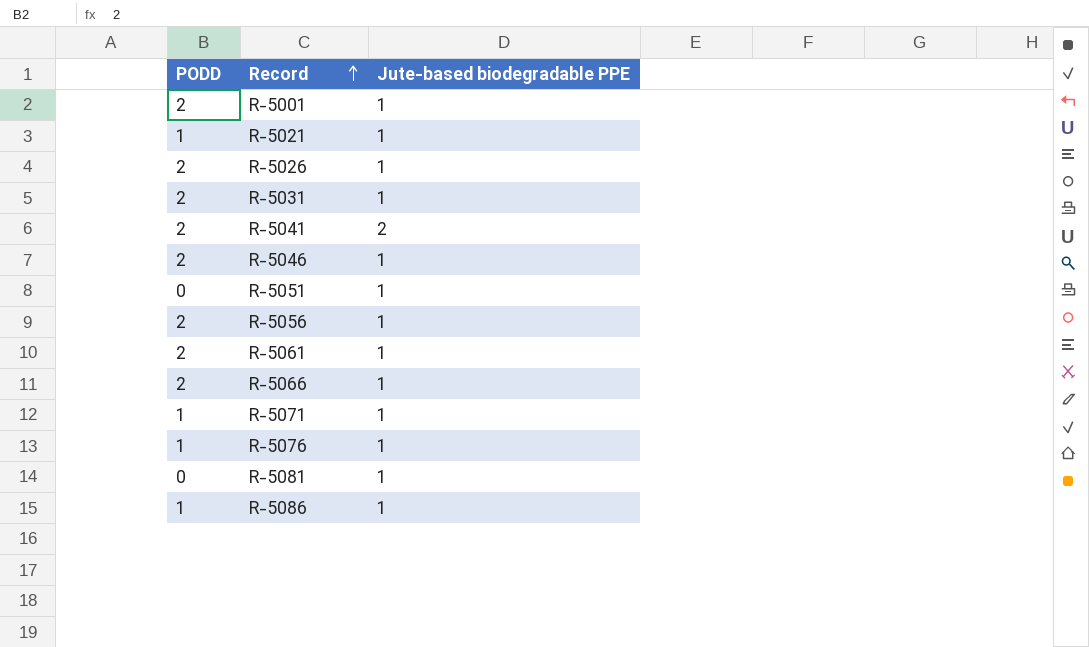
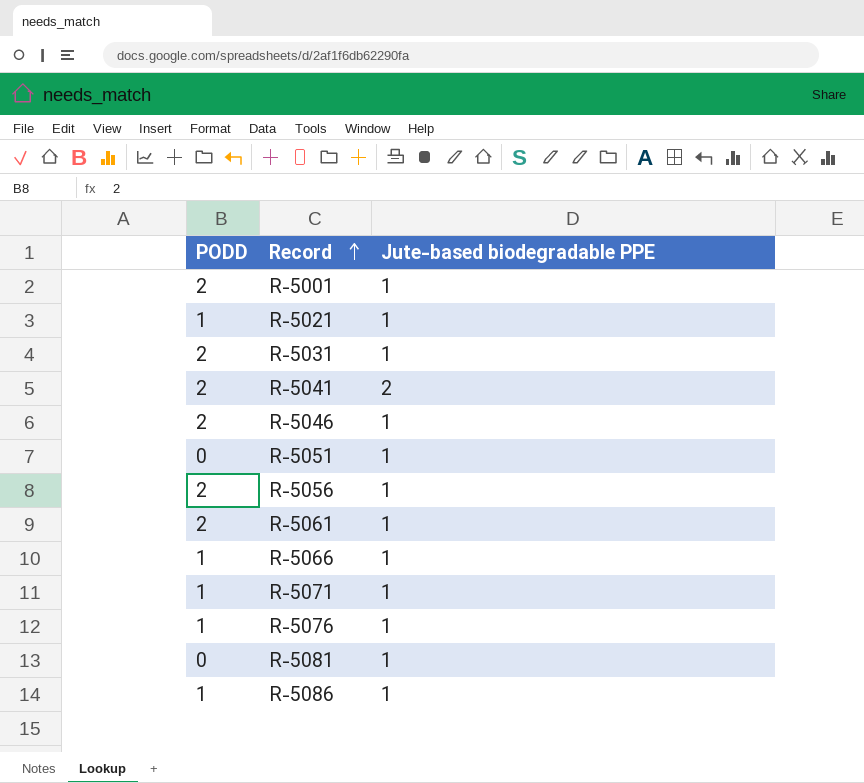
row R-5026: 2 | 1 -> none
R-5066 | PODD: 2 -> 1

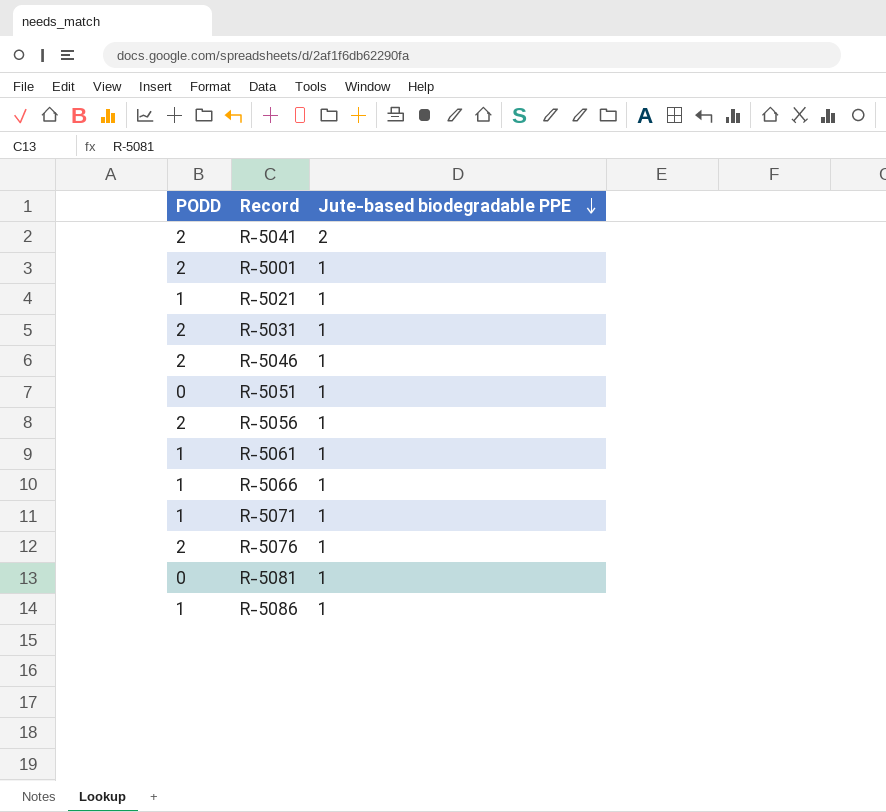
row order: Record ascending -> Jute-based biodegradable PPE descending
R-5061 | PODD: 2 -> 1
R-5076 | PODD: 1 -> 2

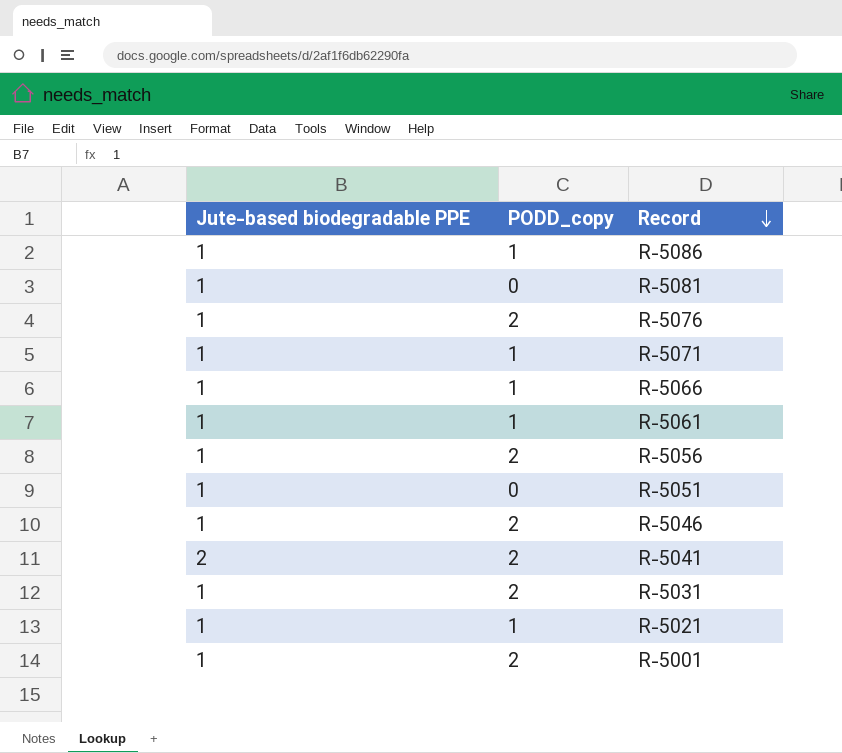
row order: Jute-based biodegradable PPE descending -> Record descending
column Jute-based biodegradable PPE | position: 3 -> 1
column name: PODD -> PODD_copy

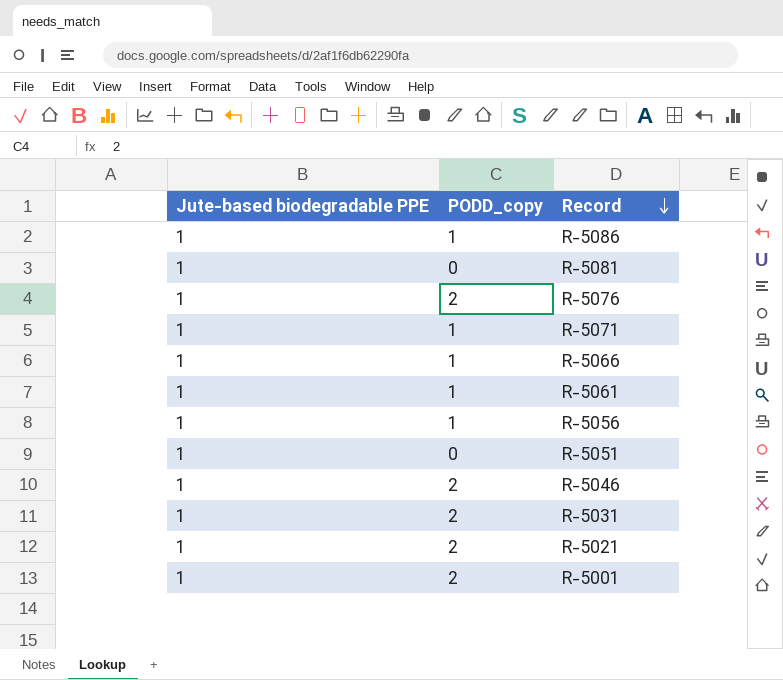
row R-5041: 2 | 2 -> none
R-5056 | PODD_copy: 2 -> 1
R-5021 | PODD_copy: 1 -> 2

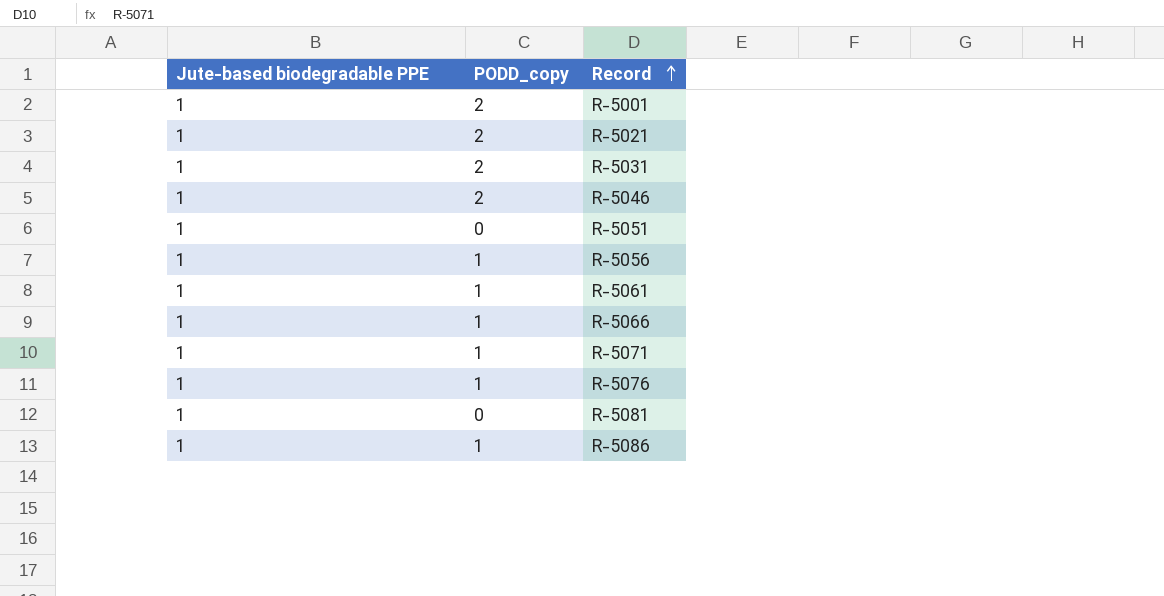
row order: Record descending -> Record ascending
R-5076 | PODD_copy: 2 -> 1

